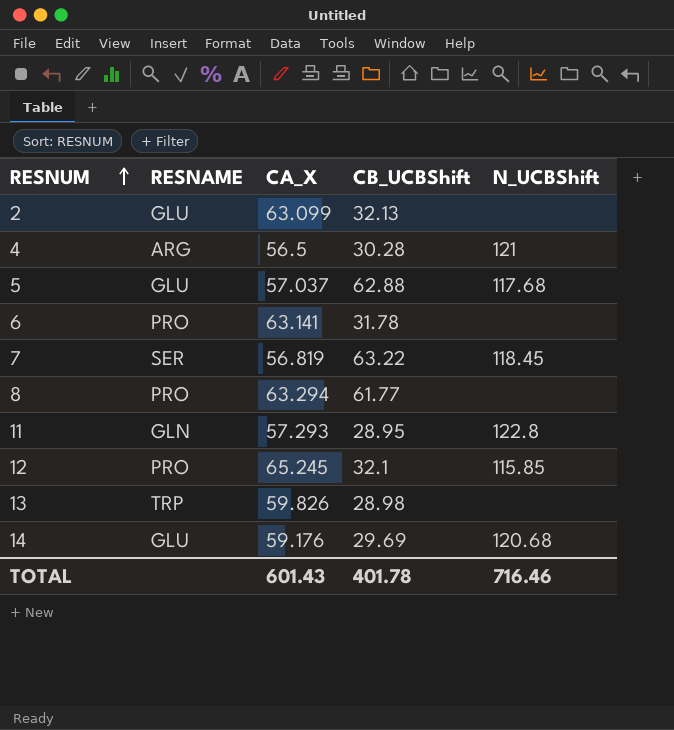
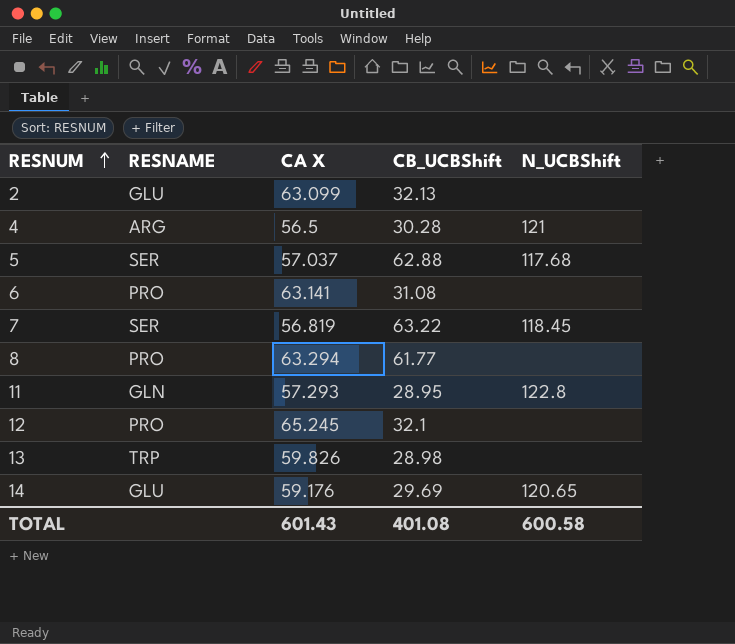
column name: CA_X -> CA X
5 | RESNAME: GLU -> SER
6 | CB_UCBShift: 31.78 -> 31.08
12 | N_UCBShift: 115.85 -> none
14 | N_UCBShift: 120.68 -> 120.65
TOTAL | CB_UCBShift: 401.78 -> 401.08
TOTAL | N_UCBShift: 716.46 -> 600.58

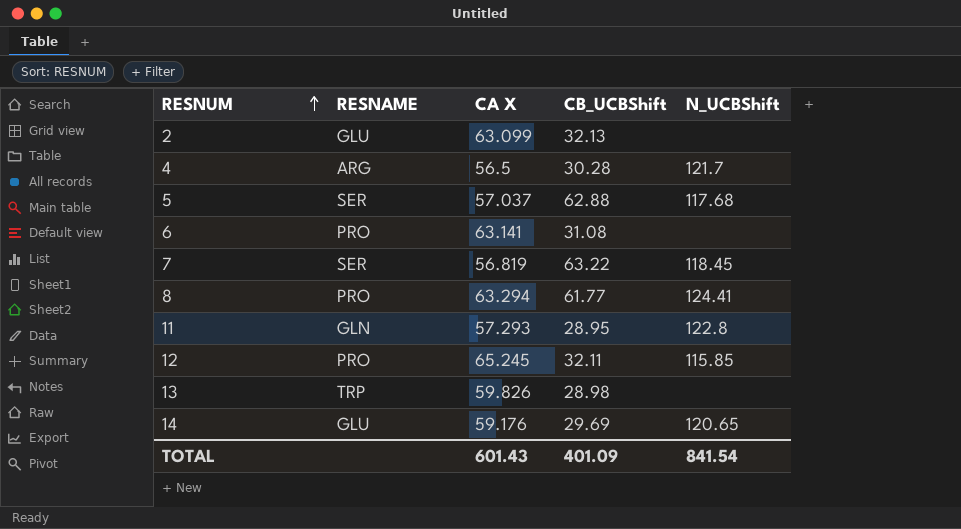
4 | N_UCBShift: 121 -> 121.7
8 | N_UCBShift: none -> 124.41
12 | CB_UCBShift: 32.1 -> 32.11
12 | N_UCBShift: none -> 115.85
TOTAL | CB_UCBShift: 401.08 -> 401.09
TOTAL | N_UCBShift: 600.58 -> 841.54

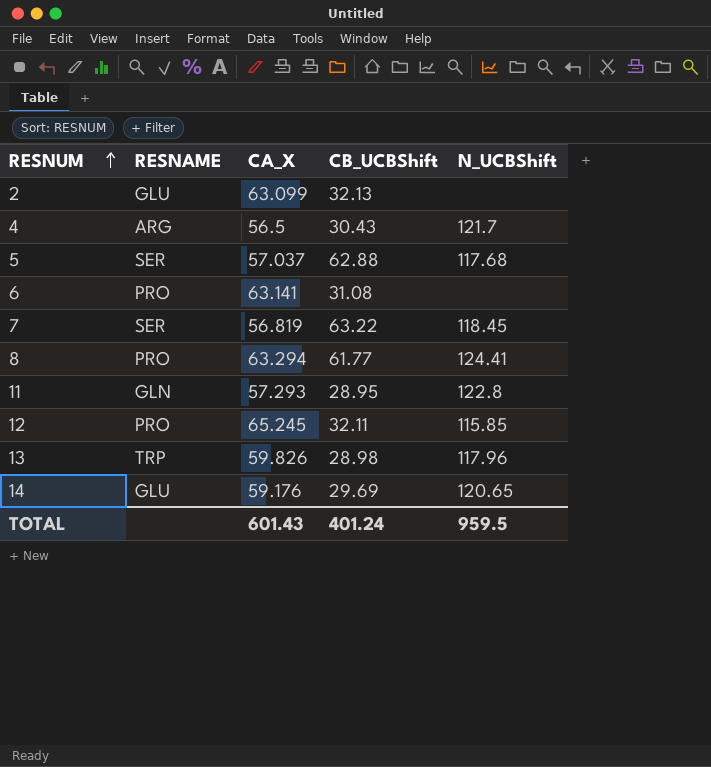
column name: CA X -> CA_X
4 | CB_UCBShift: 30.28 -> 30.43
13 | N_UCBShift: none -> 117.96
TOTAL | CB_UCBShift: 401.09 -> 401.24
TOTAL | N_UCBShift: 841.54 -> 959.5

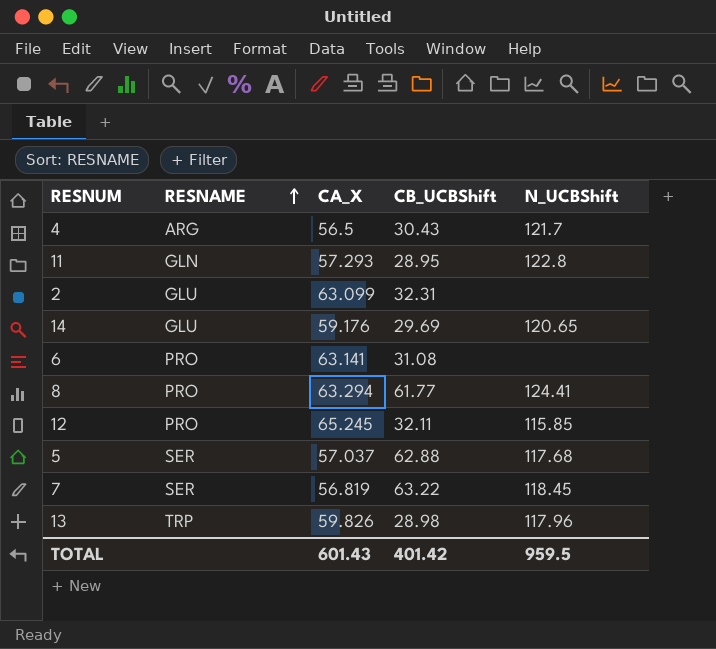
row order: RESNUM ascending -> RESNAME ascending
2 | CB_UCBShift: 32.13 -> 32.31
TOTAL | CB_UCBShift: 401.24 -> 401.42

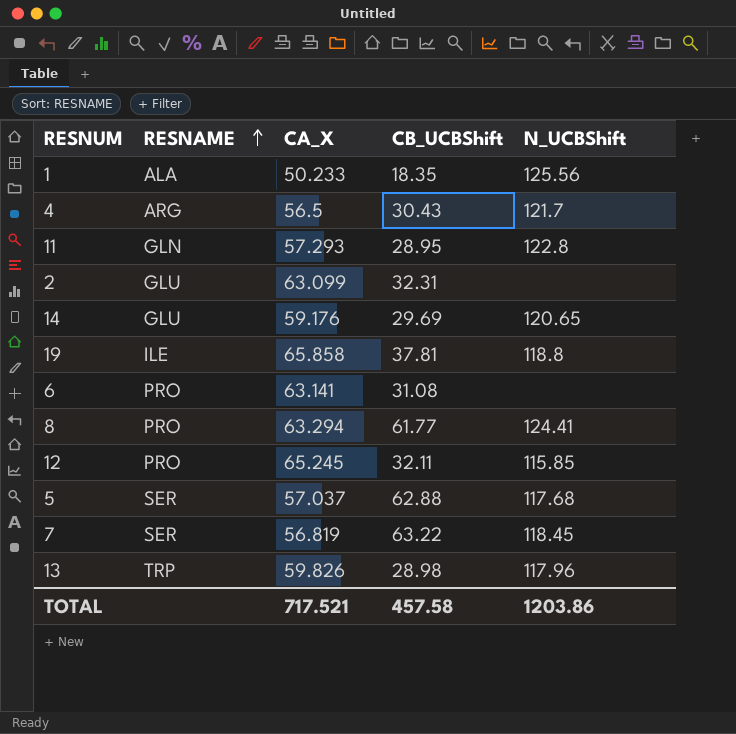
row 1: none -> ALA | 50.233 | 18.35 | 125.56
row 19: none -> ILE | 65.858 | 37.81 | 118.8
TOTAL | CA_X: 601.43 -> 717.521
TOTAL | CB_UCBShift: 401.42 -> 457.58
TOTAL | N_UCBShift: 959.5 -> 1203.86

